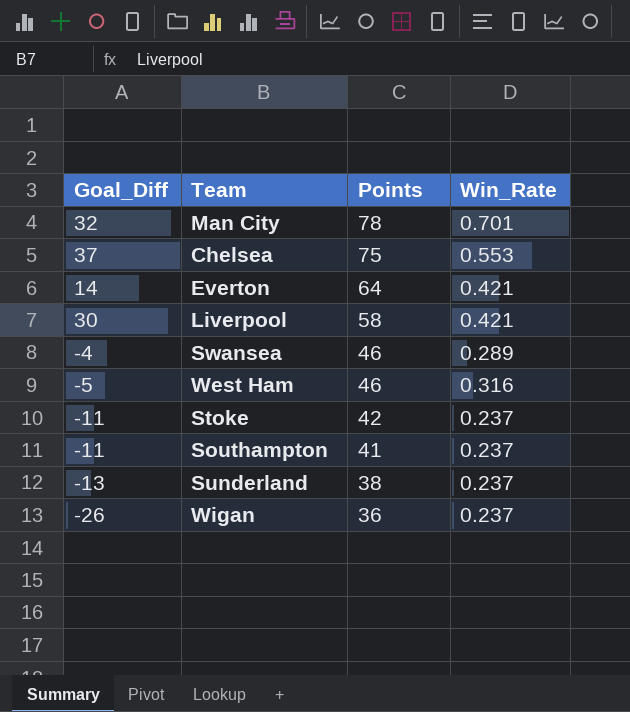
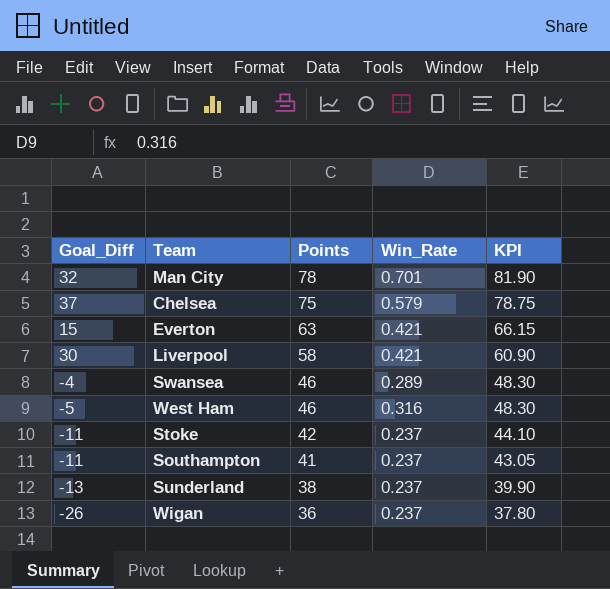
column KPI | formula: none -> [Points] * 1.05
Chelsea | Win_Rate: 0.553 -> 0.579
Everton | Goal_Diff: 14 -> 15
Everton | Points: 64 -> 63

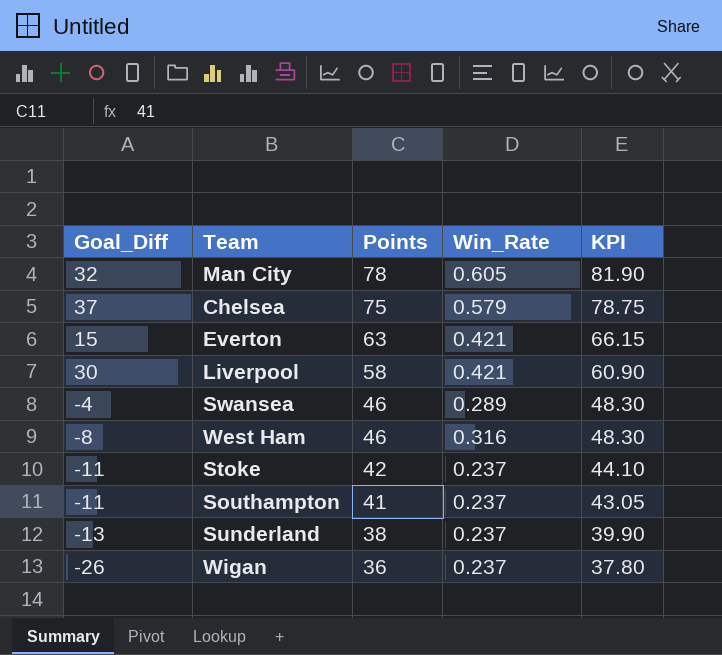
Man City | Win_Rate: 0.701 -> 0.605
West Ham | Goal_Diff: -5 -> -8

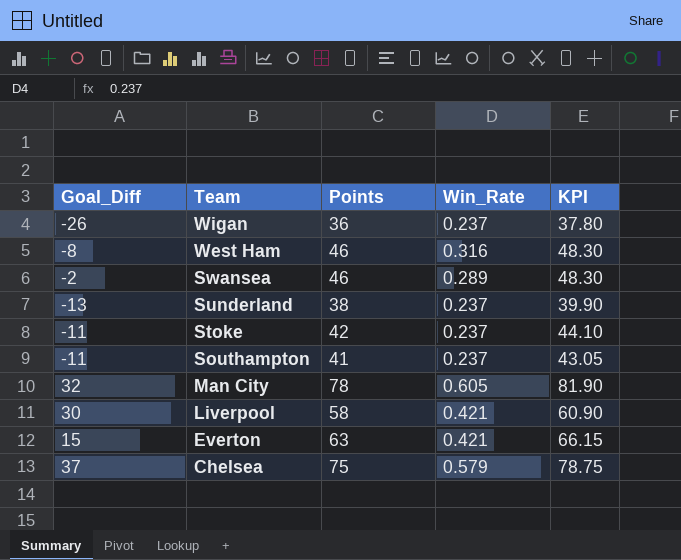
row order: Points descending -> Team descending
Swansea | Goal_Diff: -4 -> -2

